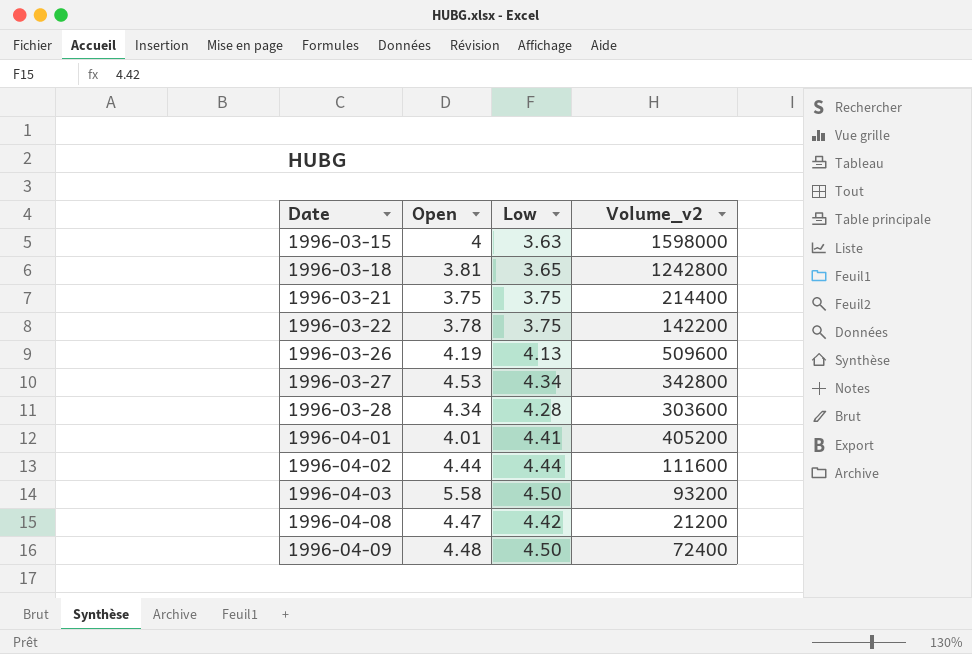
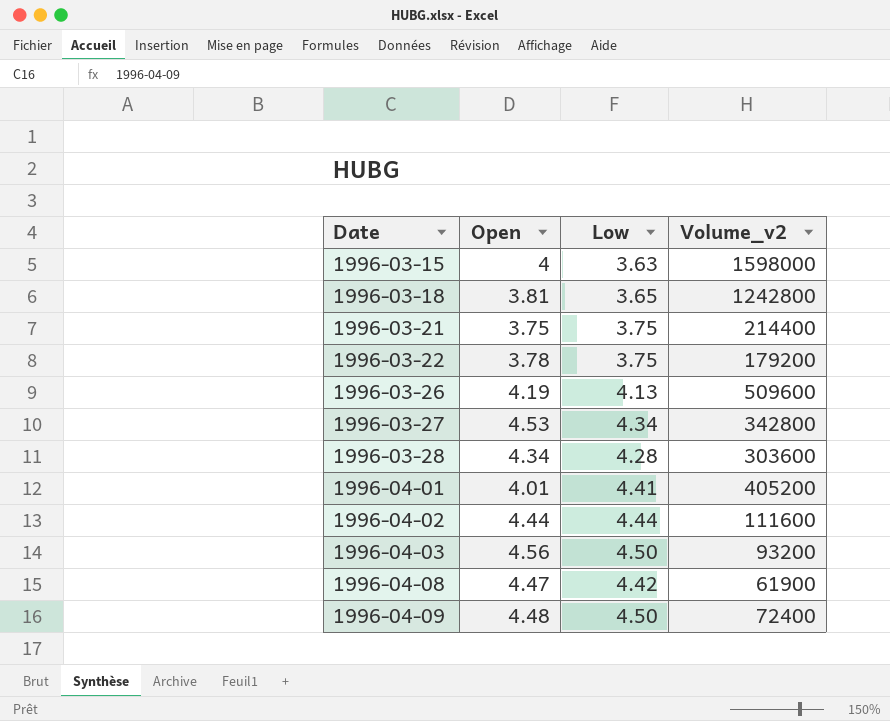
1996-03-22 | Volume_v2: 142200 -> 179200
1996-04-03 | Open: 5.58 -> 4.56
1996-04-08 | Volume_v2: 21200 -> 61900

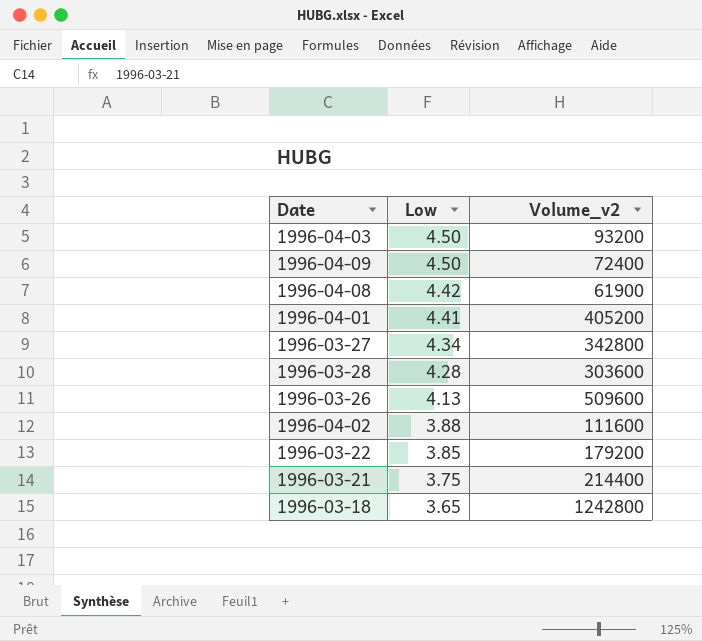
row order: Date ascending -> Low descending
column Open | position: 2 -> none
row 1996-03-15: 4 | 3.63 | 1598000 -> none
1996-04-02 | Low: 4.44 -> 3.88
1996-03-22 | Low: 3.75 -> 3.85

